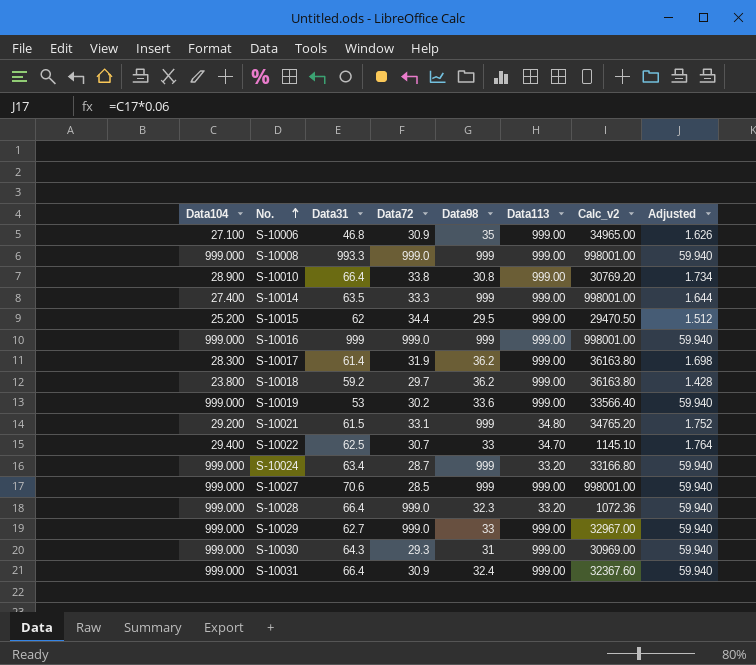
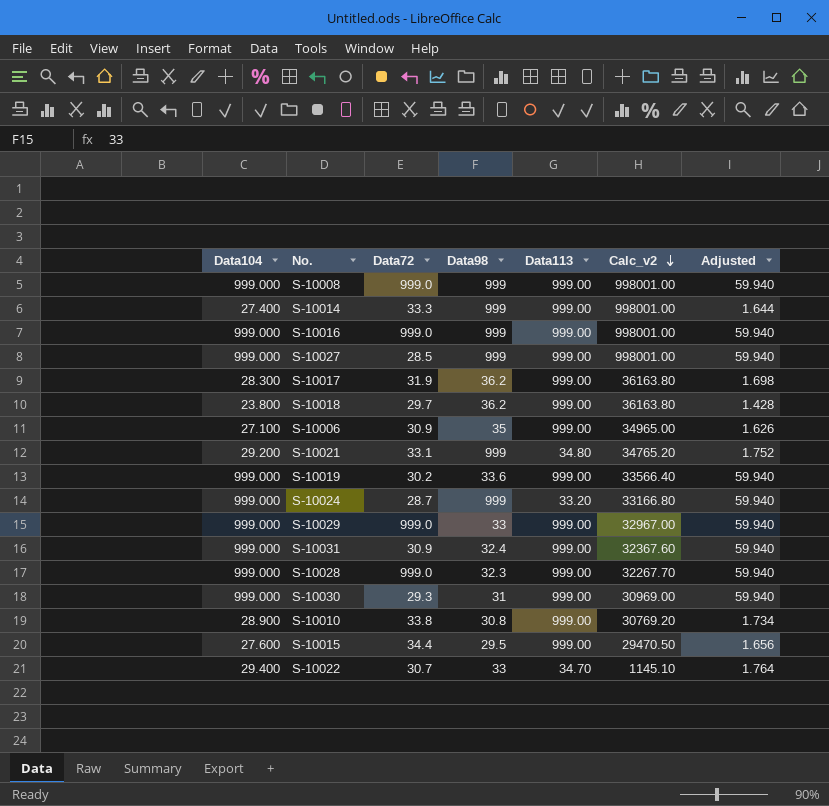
row order: No. ascending -> Calc_v2 descending
column Data31 | position: 3 -> none
S-10028 | Data113: 33.20 -> 999.00
S-10028 | Calc_v2: 1072.36 -> 32267.70
S-10015 | Data104: 25.200 -> 27.600
S-10015 | Adjusted: 1.512 -> 1.656

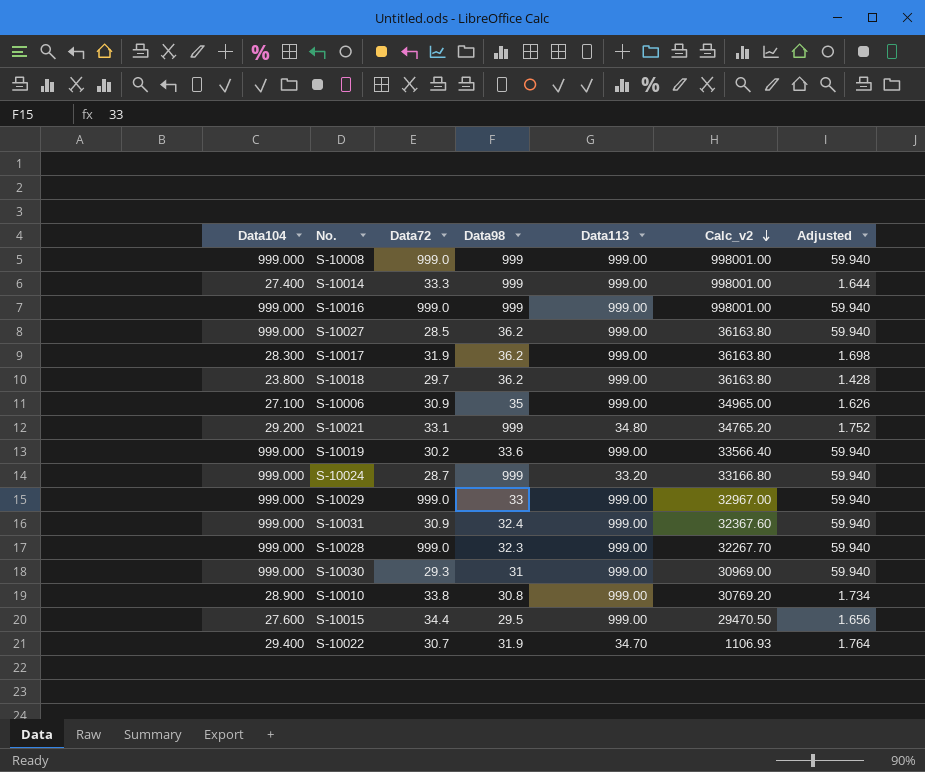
S-10027 | Data98: 999 -> 36.2
S-10027 | Calc_v2: 998001.00 -> 36163.80
S-10022 | Data98: 33 -> 31.9
S-10022 | Calc_v2: 1145.10 -> 1106.93

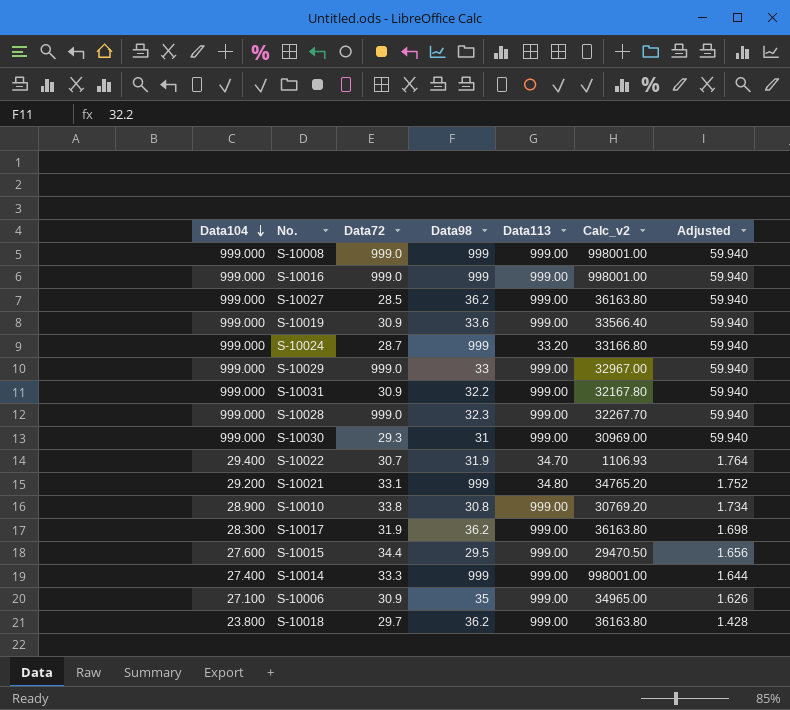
row order: Calc_v2 descending -> Data104 descending
S-10019 | Data72: 30.2 -> 30.9
S-10031 | Data98: 32.4 -> 32.2
S-10031 | Calc_v2: 32367.60 -> 32167.80

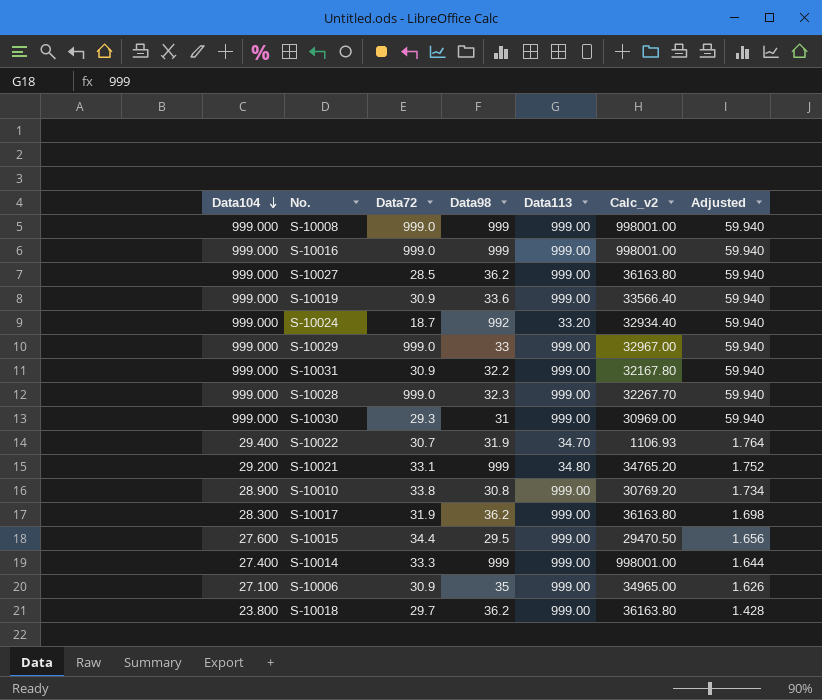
S-10024 | Data72: 28.7 -> 18.7
S-10024 | Data98: 999 -> 992
S-10024 | Calc_v2: 33166.80 -> 32934.40

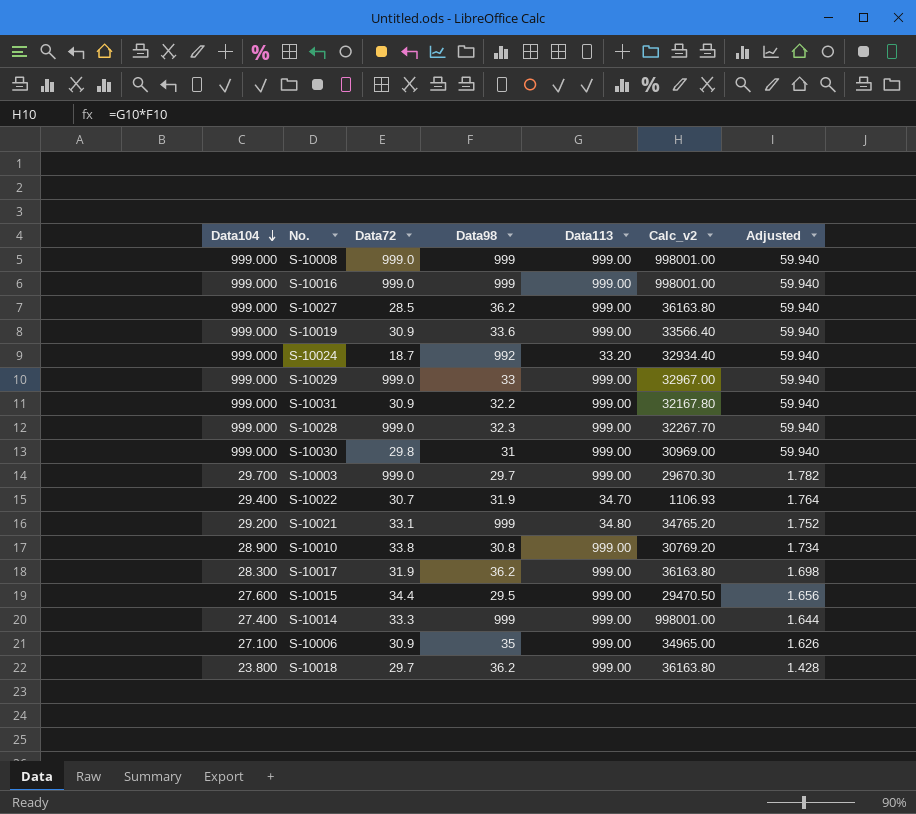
S-10030 | Data72: 29.3 -> 29.8
row S-10003: none -> 29.700 | 999.0 | 29.7 | 999.00 | 29670.30 | 1.782

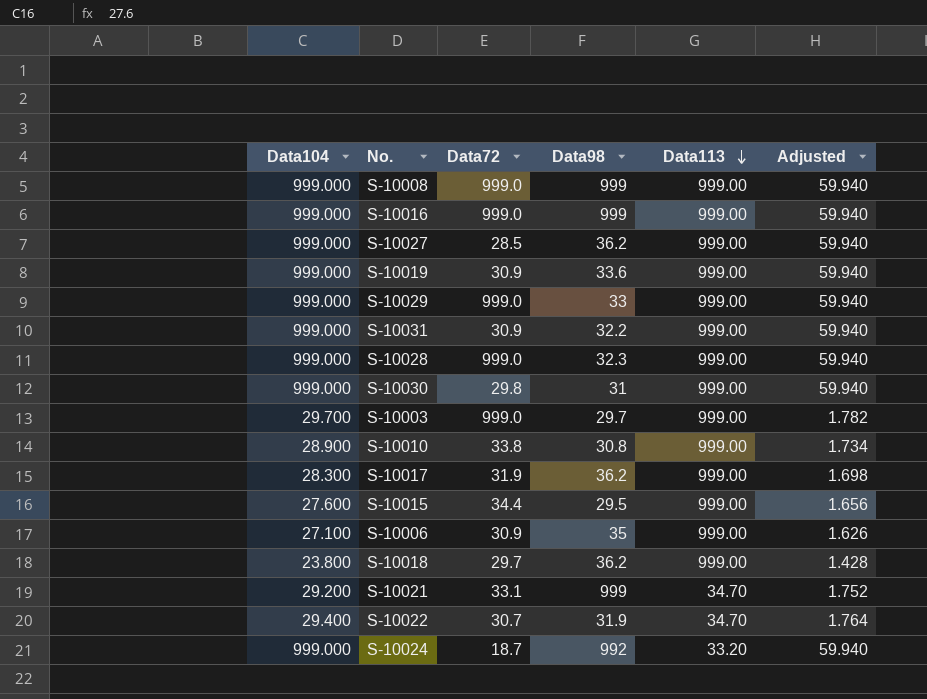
row order: Data104 descending -> Data113 descending
column Calc_v2 | formula: [Data98] * [Data113] -> none
row S-10014: 27.400 | 33.3 | 999 | 999.00 | 998001.00 | 1.644 -> none
S-10021 | Data113: 34.80 -> 34.70

